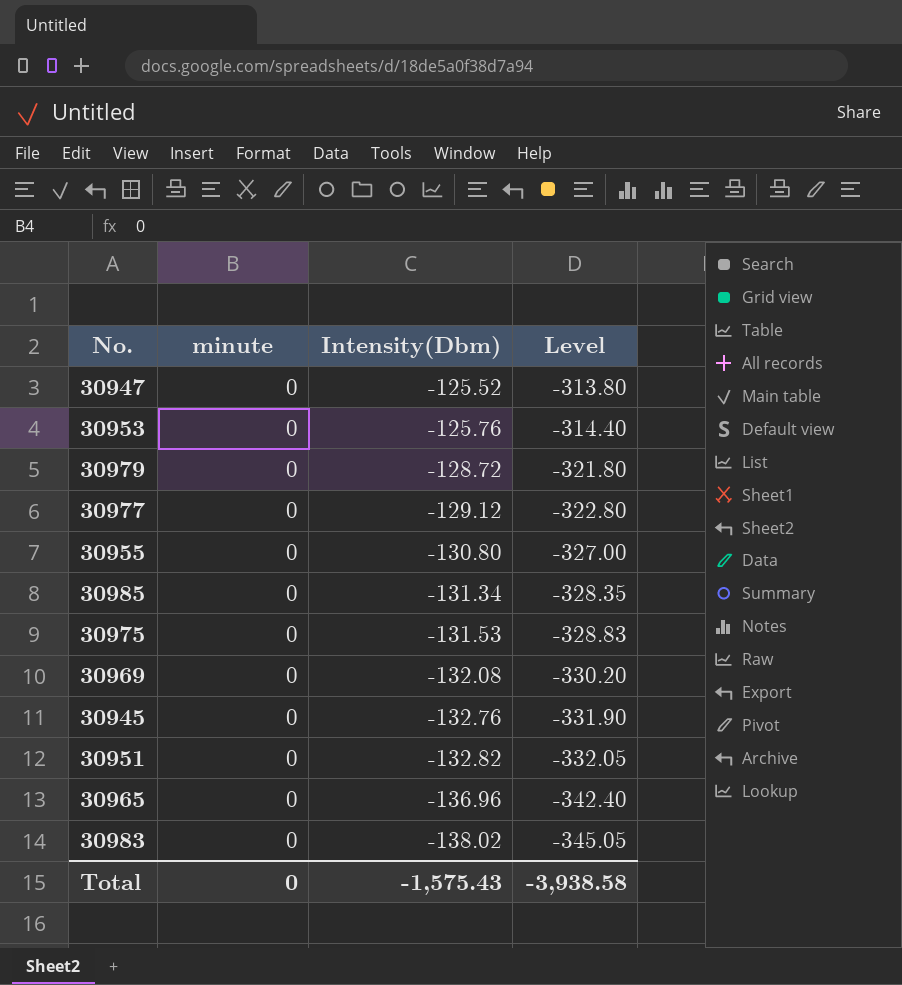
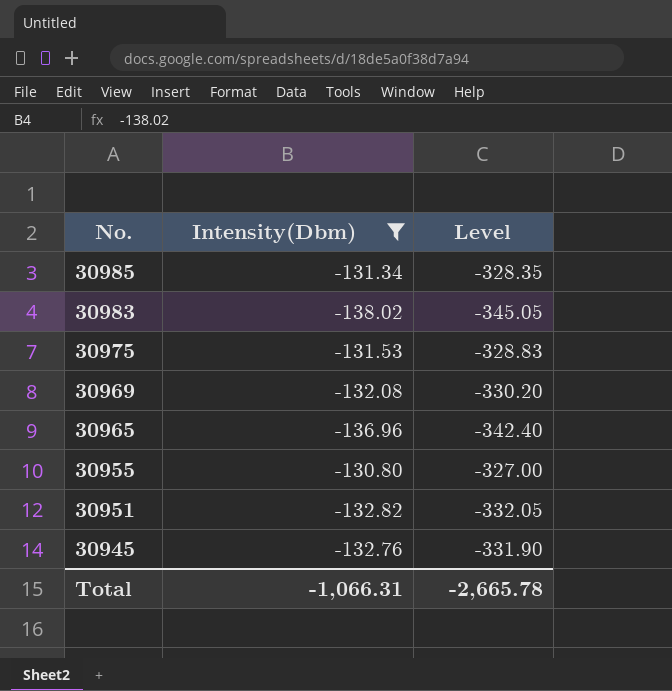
filter: none -> Intensity(Dbm) <= -130.80
row order: Intensity(Dbm) descending -> No. descending
column minute | position: 2 -> none
Total | Intensity(Dbm): -1,575.43 -> -1,066.31
Total | Level: -3,938.58 -> -2,665.78

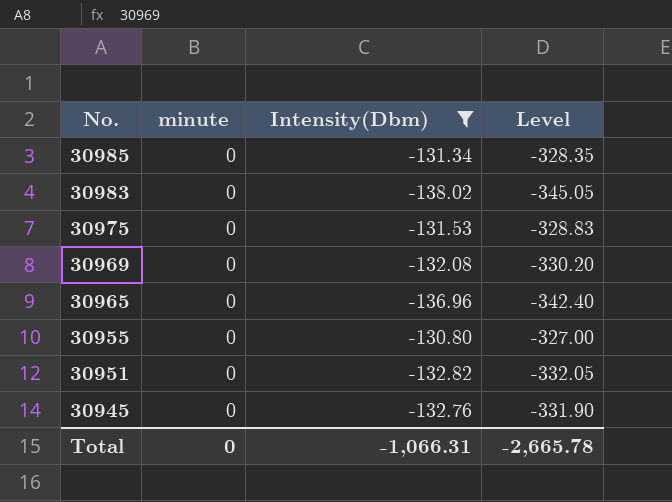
column minute | position: none -> 2

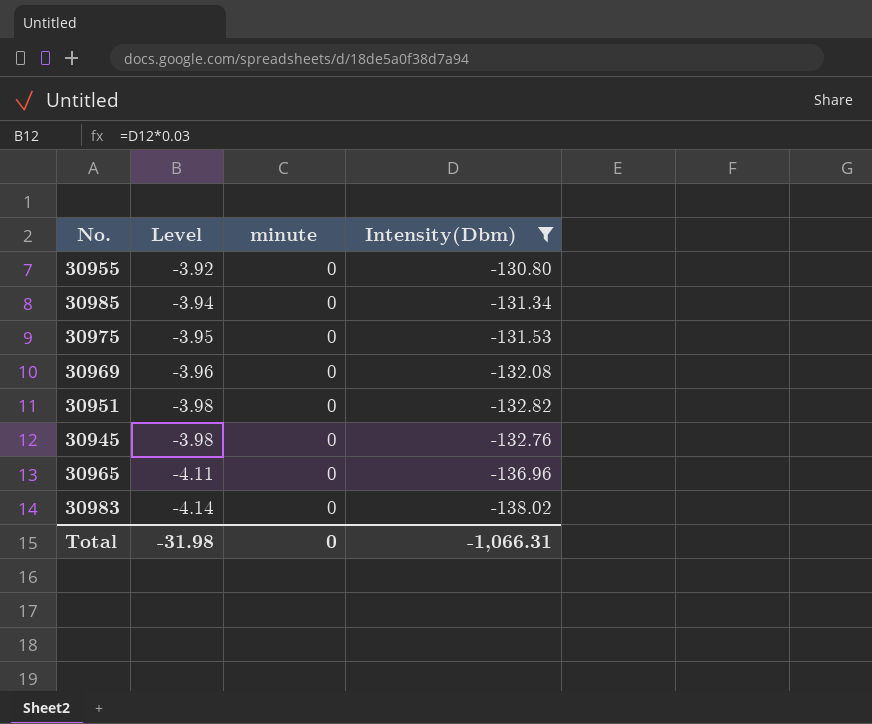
row order: No. descending -> Level descending
column Level | formula: [Intensity(Dbm)] * 2.5 -> [Intensity(Dbm)] * 0.03
column Level | position: 4 -> 2
Total | Level: -2,665.78 -> -31.98

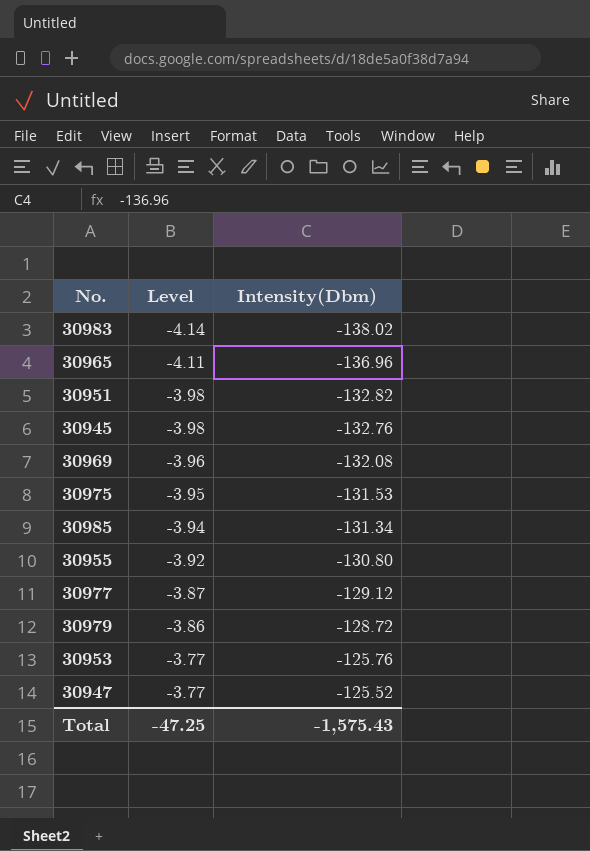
filter: Intensity(Dbm) <= -130.80 -> none
row order: Level descending -> Level ascending
column minute | position: 3 -> none
Total | Level: -31.98 -> -47.25
Total | Intensity(Dbm): -1,066.31 -> -1,575.43

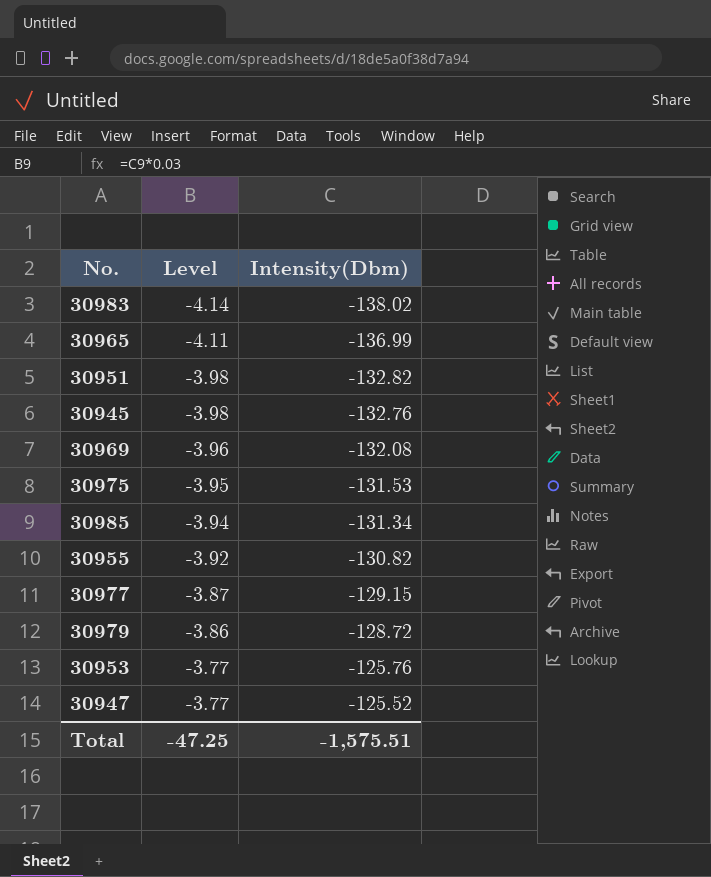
30965 | Intensity(Dbm): -136.96 -> -136.99
30955 | Intensity(Dbm): -130.80 -> -130.82
30977 | Intensity(Dbm): -129.12 -> -129.15
Total | Intensity(Dbm): -1,575.43 -> -1,575.51

